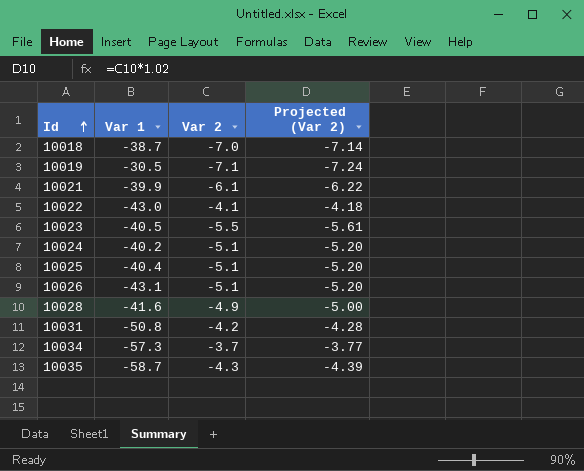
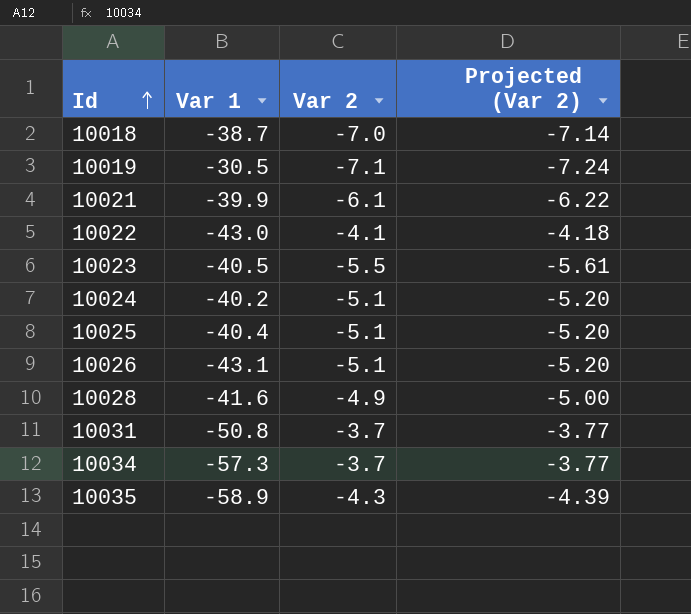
10031 | Var 2: -4.2 -> -3.7
10031 | Projected (Var 2): -4.28 -> -3.77
10035 | Var 1: -58.7 -> -58.9

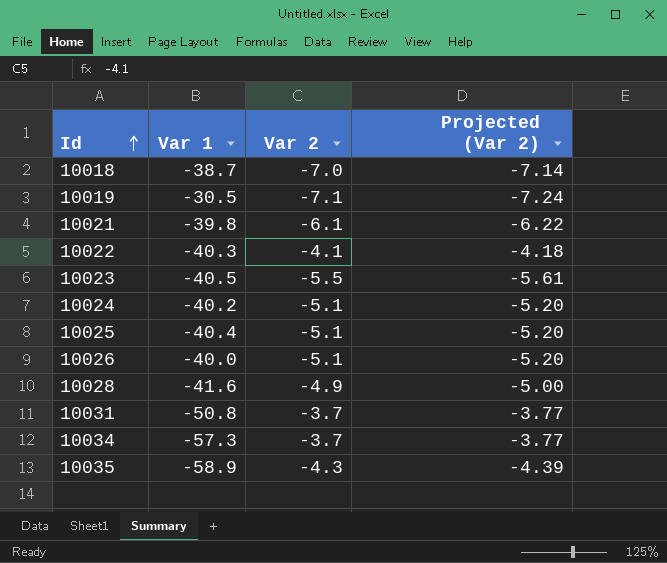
10021 | Var 1: -39.9 -> -39.8
10022 | Var 1: -43.0 -> -40.3
10026 | Var 1: -43.1 -> -40.0

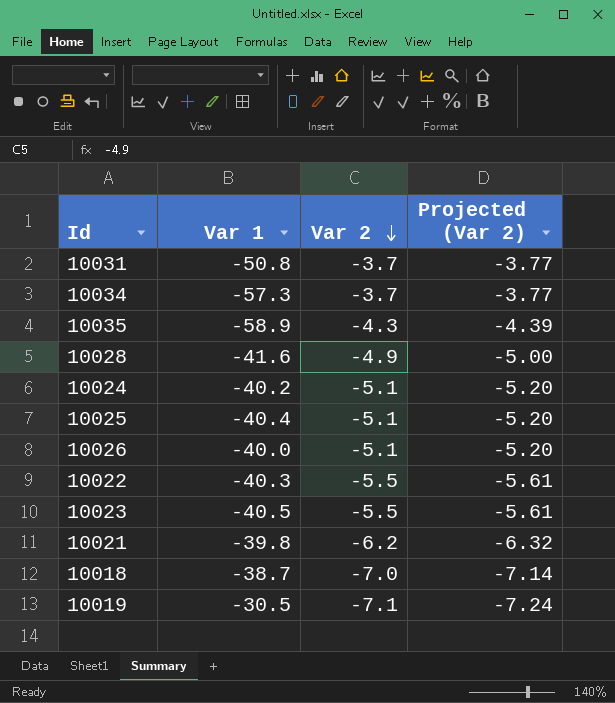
row order: Id ascending -> Var 2 descending
10022 | Var 2: -4.1 -> -5.5
10022 | Projected (Var 2): -4.18 -> -5.61
10021 | Var 2: -6.1 -> -6.2
10021 | Projected (Var 2): -6.22 -> -6.32

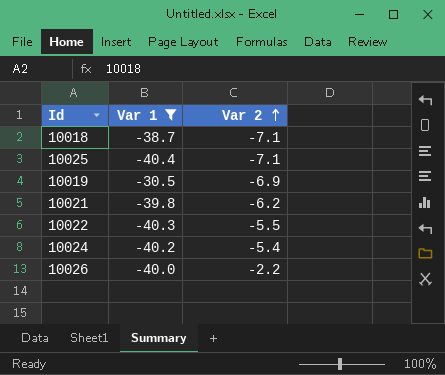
filter: none -> Var 1 >= -40.4
row order: Var 2 descending -> Var 2 ascending
column Projected (Var 2) | formula: [Var 2] * 1.02 -> none
10018 | Var 2: -7.0 -> -7.1
10025 | Var 2: -5.1 -> -7.1
10019 | Var 2: -7.1 -> -6.9
10024 | Var 2: -5.1 -> -5.4
10026 | Var 2: -5.1 -> -2.2

